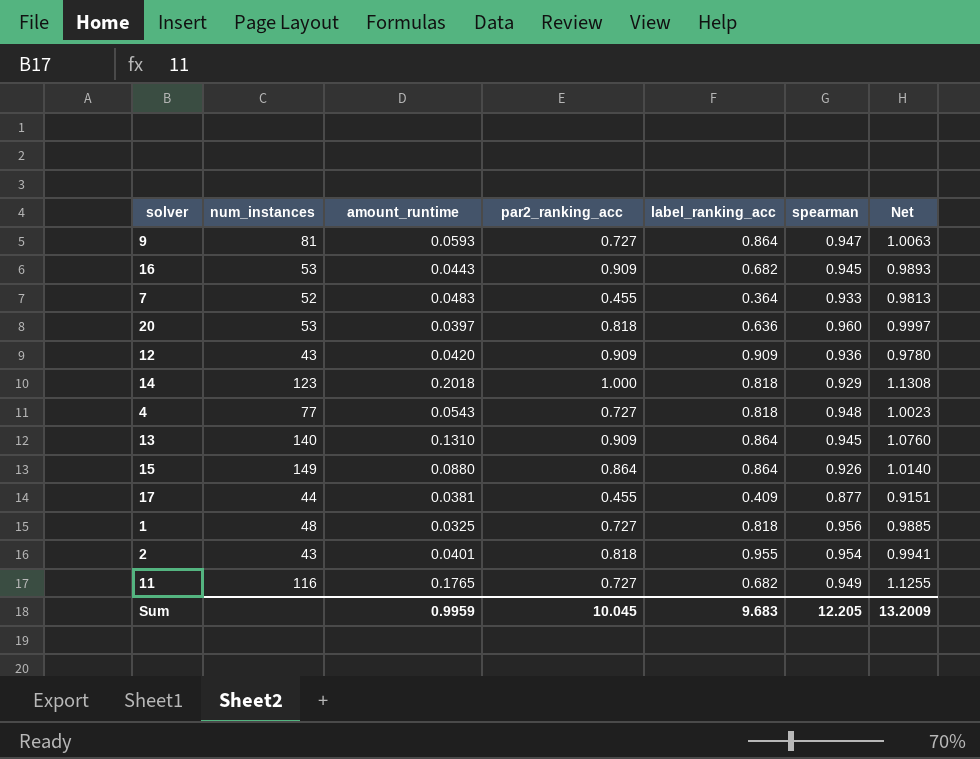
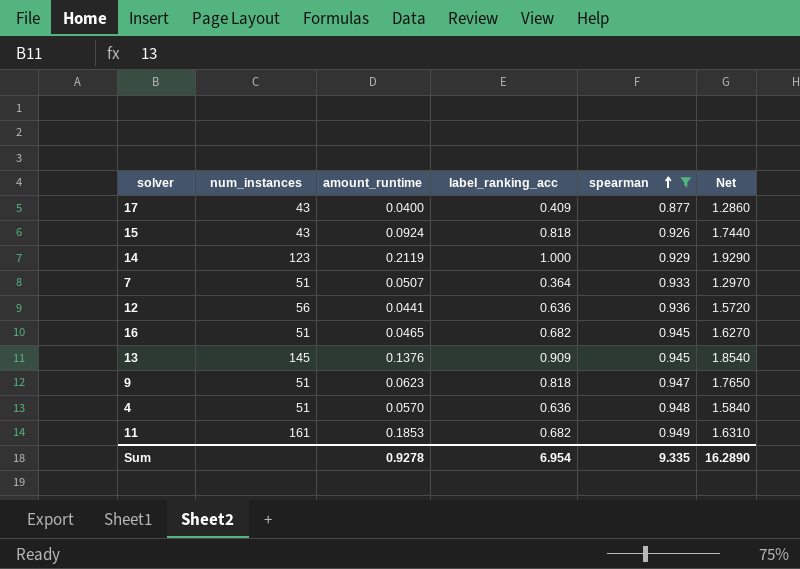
filter: none -> spearman <= 0.949
row order: none -> spearman ascending
column par2_ranking_acc | position: 4 -> none
column Net | formula: [amount_runtime] + [spearman] -> [label_ranking_acc] + [spearman]
17 | num_instances: 44 -> 43
17 | amount_runtime: 0.0381 -> 0.0400
15 | num_instances: 149 -> 43
15 | amount_runtime: 0.0880 -> 0.0924
15 | label_ranking_acc: 0.864 -> 0.818
14 | amount_runtime: 0.2018 -> 0.2119
14 | label_ranking_acc: 0.818 -> 1.000
7 | num_instances: 52 -> 51
7 | amount_runtime: 0.0483 -> 0.0507
12 | num_instances: 43 -> 56
12 | amount_runtime: 0.0420 -> 0.0441
12 | label_ranking_acc: 0.909 -> 0.636
16 | num_instances: 53 -> 51
16 | amount_runtime: 0.0443 -> 0.0465
13 | num_instances: 140 -> 145
13 | amount_runtime: 0.1310 -> 0.1376
13 | label_ranking_acc: 0.864 -> 0.909
9 | num_instances: 81 -> 51
9 | amount_runtime: 0.0593 -> 0.0623
9 | label_ranking_acc: 0.864 -> 0.818
4 | num_instances: 77 -> 51
4 | amount_runtime: 0.0543 -> 0.0570
4 | label_ranking_acc: 0.818 -> 0.636
11 | num_instances: 116 -> 161
11 | amount_runtime: 0.1765 -> 0.1853
Sum | amount_runtime: 0.9959 -> 0.9278
Sum | label_ranking_acc: 9.683 -> 6.954
Sum | spearman: 12.205 -> 9.335
Sum | Net: 13.2009 -> 16.2890

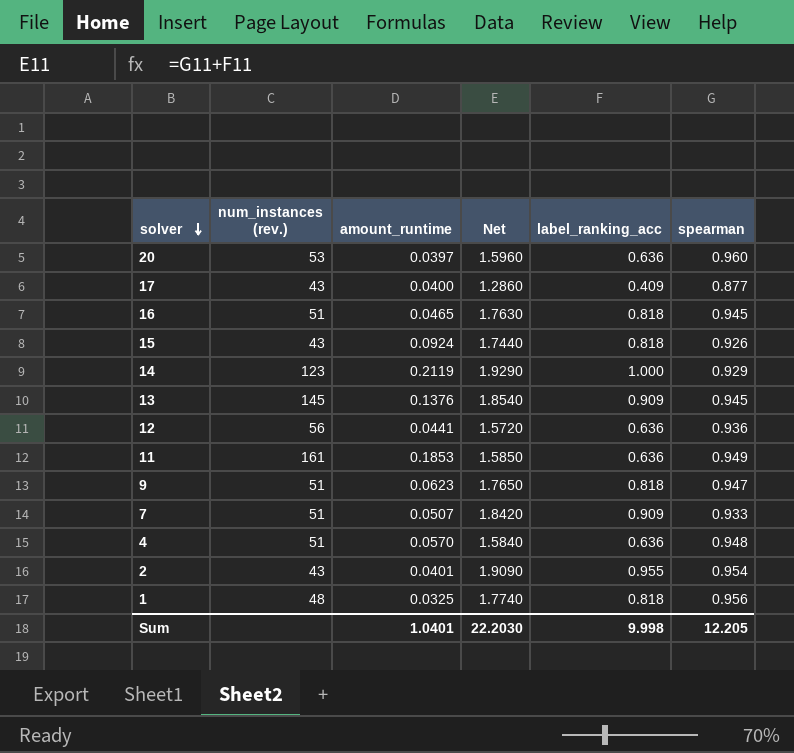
filter: spearman <= 0.949 -> none
row order: spearman ascending -> solver descending
column name: num_instances -> num_instances (rev.)
column Net | position: 6 -> 4
16 | Net: 1.6270 -> 1.7630
16 | label_ranking_acc: 0.682 -> 0.818
11 | Net: 1.6310 -> 1.5850
11 | label_ranking_acc: 0.682 -> 0.636
7 | Net: 1.2970 -> 1.8420
7 | label_ranking_acc: 0.364 -> 0.909
Sum | amount_runtime: 0.9278 -> 1.0401
Sum | Net: 16.2890 -> 22.2030
Sum | label_ranking_acc: 6.954 -> 9.998
Sum | spearman: 9.335 -> 12.205

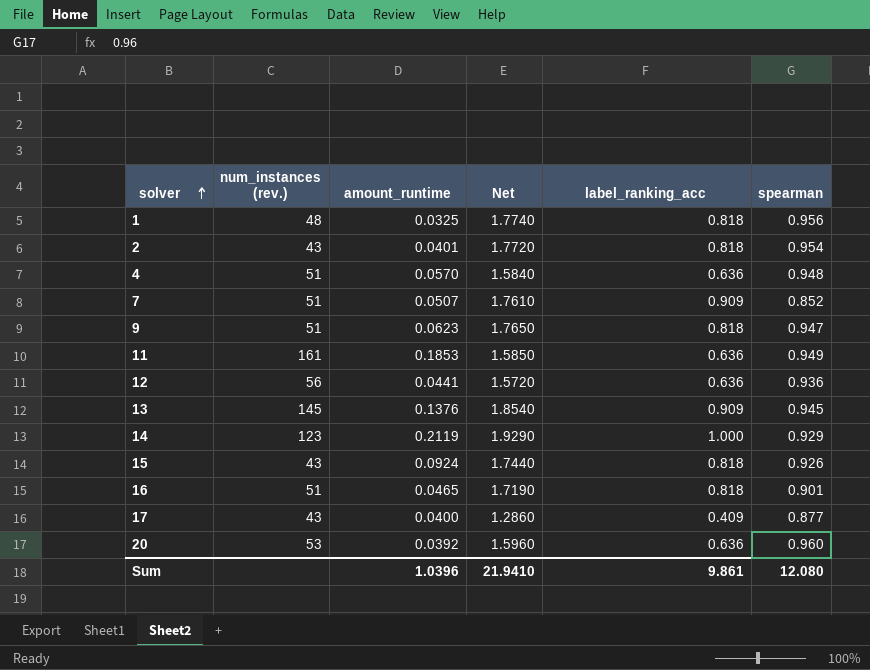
row order: solver descending -> solver ascending
2 | Net: 1.9090 -> 1.7720
2 | label_ranking_acc: 0.955 -> 0.818
7 | Net: 1.8420 -> 1.7610
7 | spearman: 0.933 -> 0.852
16 | Net: 1.7630 -> 1.7190
16 | spearman: 0.945 -> 0.901
20 | amount_runtime: 0.0397 -> 0.0392
Sum | amount_runtime: 1.0401 -> 1.0396
Sum | Net: 22.2030 -> 21.9410
Sum | label_ranking_acc: 9.998 -> 9.861
Sum | spearman: 12.205 -> 12.080

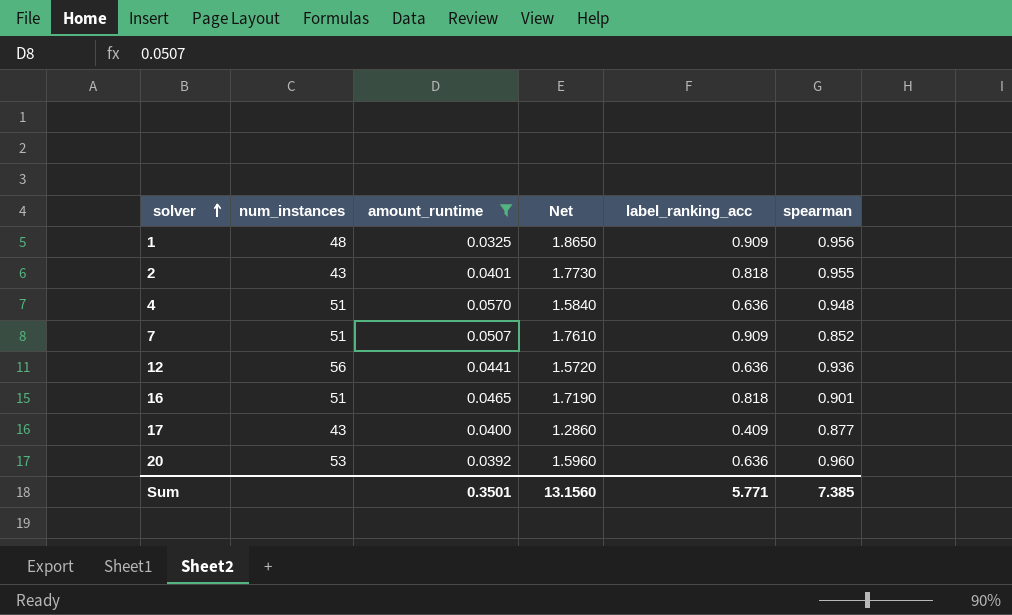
filter: none -> amount_runtime <= 0.0570
column name: num_instances (rev.) -> num_instances
1 | Net: 1.7740 -> 1.8650
1 | label_ranking_acc: 0.818 -> 0.909
2 | Net: 1.7720 -> 1.7730
2 | spearman: 0.954 -> 0.955
Sum | amount_runtime: 1.0396 -> 0.3501
Sum | Net: 21.9410 -> 13.1560
Sum | label_ranking_acc: 9.861 -> 5.771
Sum | spearman: 12.080 -> 7.385

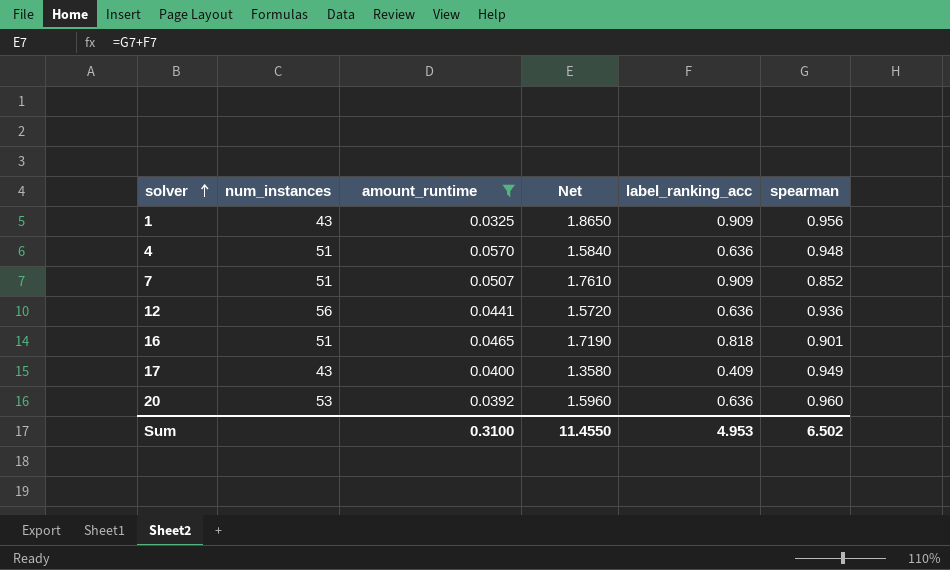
row 2: 43 | 0.0401 | 1.7730 | 0.818 | 0.955 -> none
1 | num_instances: 48 -> 43
17 | Net: 1.2860 -> 1.3580
17 | spearman: 0.877 -> 0.949
Sum | amount_runtime: 0.3501 -> 0.3100
Sum | Net: 13.1560 -> 11.4550
Sum | label_ranking_acc: 5.771 -> 4.953
Sum | spearman: 7.385 -> 6.502

